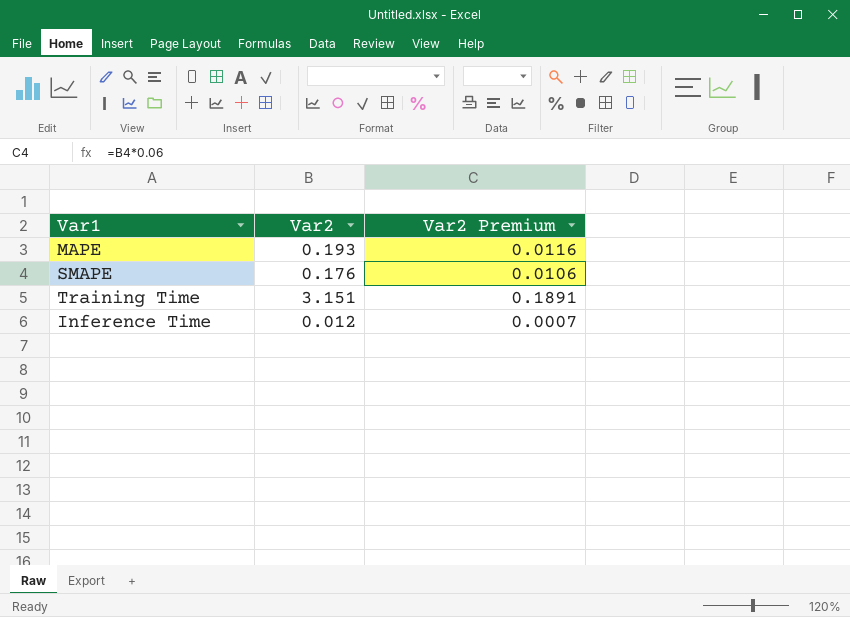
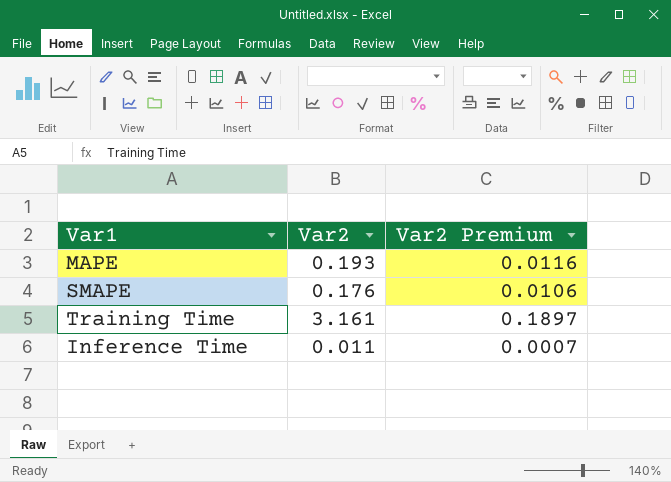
Training Time | Var2: 3.151 -> 3.161
Training Time | Var2 Premium: 0.1891 -> 0.1897
Inference Time | Var2: 0.012 -> 0.011

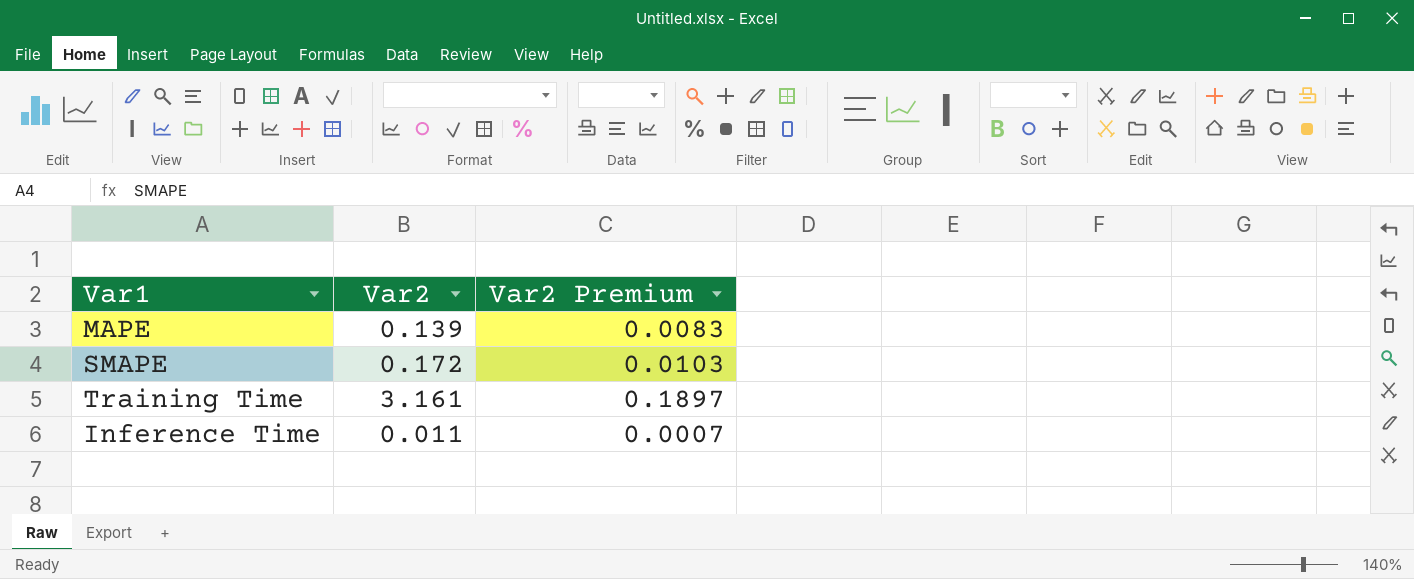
MAPE | Var2: 0.193 -> 0.139
MAPE | Var2 Premium: 0.0116 -> 0.0083
SMAPE | Var2: 0.176 -> 0.172
SMAPE | Var2 Premium: 0.0106 -> 0.0103

